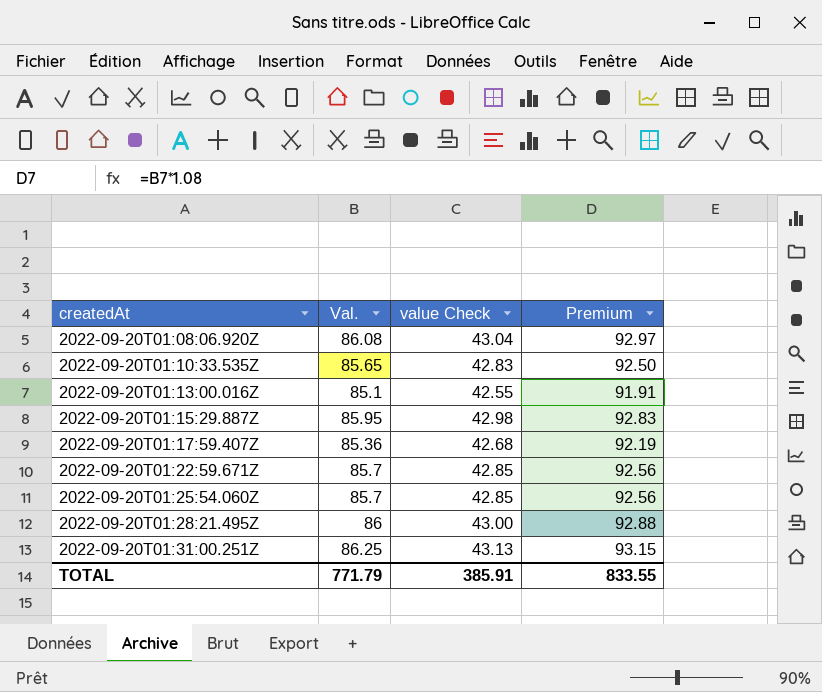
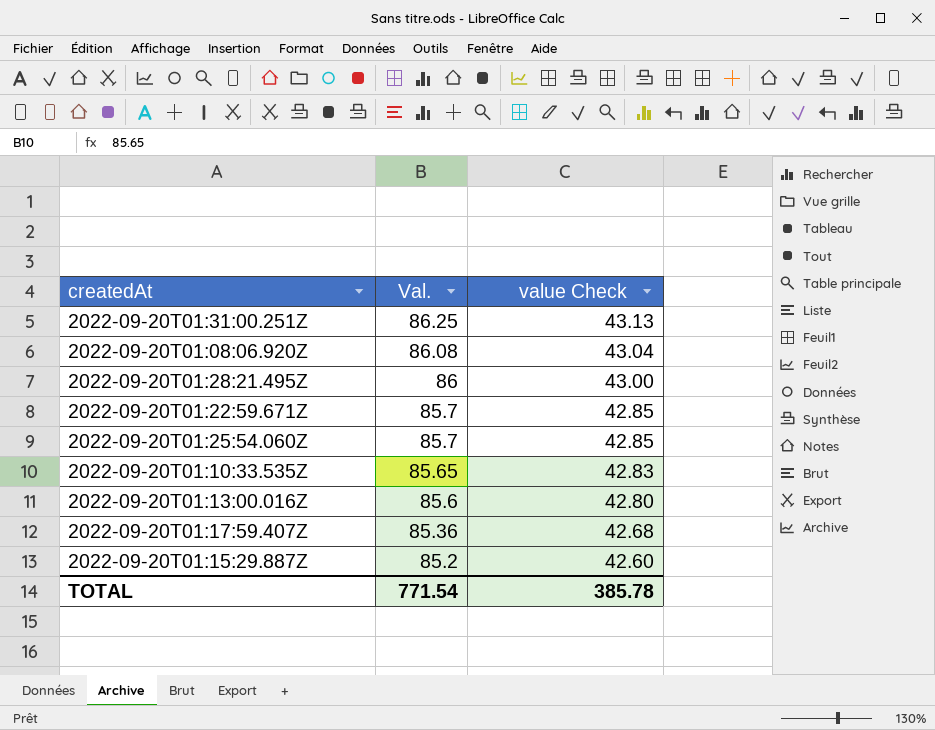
row order: createdAt ascending -> Val. descending
column Premium | formula: [Val.] * 1.08 -> none
2022-09-20T01:13:00.016Z | Val.: 85.1 -> 85.6
2022-09-20T01:13:00.016Z | value Check: 42.55 -> 42.80
2022-09-20T01:15:29.887Z | Val.: 85.95 -> 85.2
2022-09-20T01:15:29.887Z | value Check: 42.98 -> 42.60
TOTAL | Val.: 771.79 -> 771.54
TOTAL | value Check: 385.91 -> 385.78

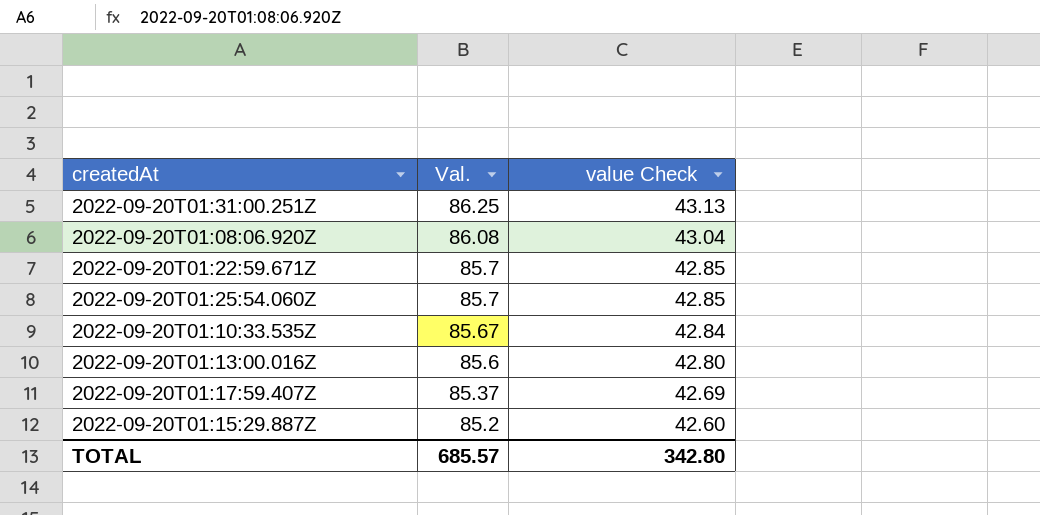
row 2022-09-20T01:28:21.495Z: 86 | 43.00 -> none
2022-09-20T01:10:33.535Z | Val.: 85.65 -> 85.67
2022-09-20T01:10:33.535Z | value Check: 42.83 -> 42.84
2022-09-20T01:17:59.407Z | Val.: 85.36 -> 85.37
2022-09-20T01:17:59.407Z | value Check: 42.68 -> 42.69
TOTAL | Val.: 771.54 -> 685.57
TOTAL | value Check: 385.78 -> 342.80

